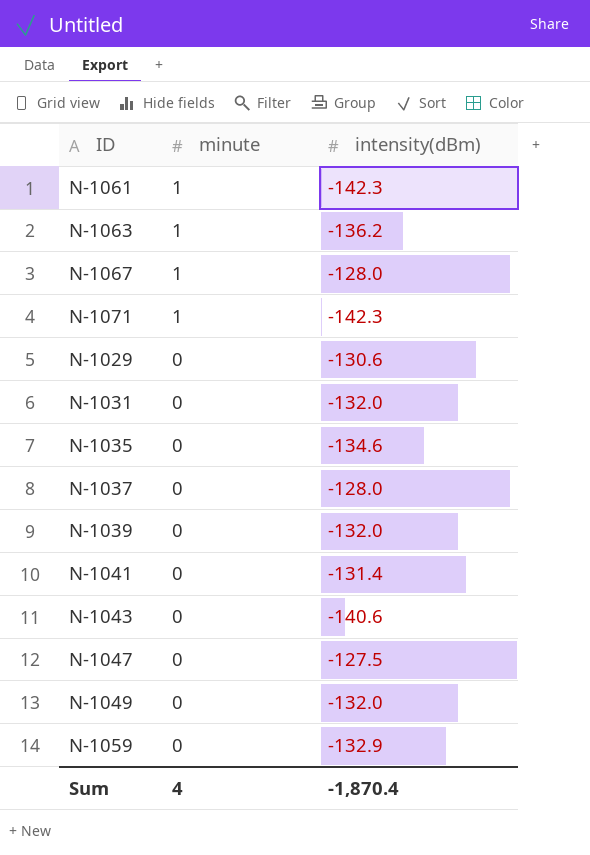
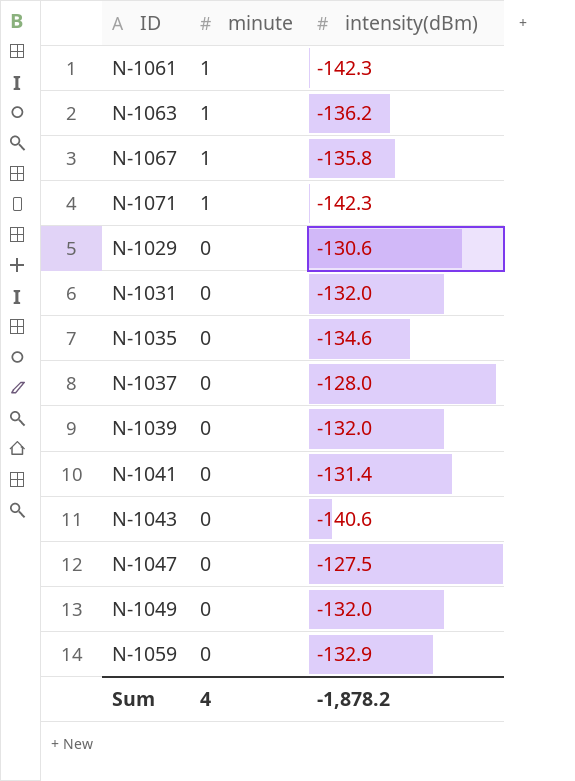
N-1067 | intensity(dBm): -128.0 -> -135.8
Sum | intensity(dBm): -1,870.4 -> -1,878.2

